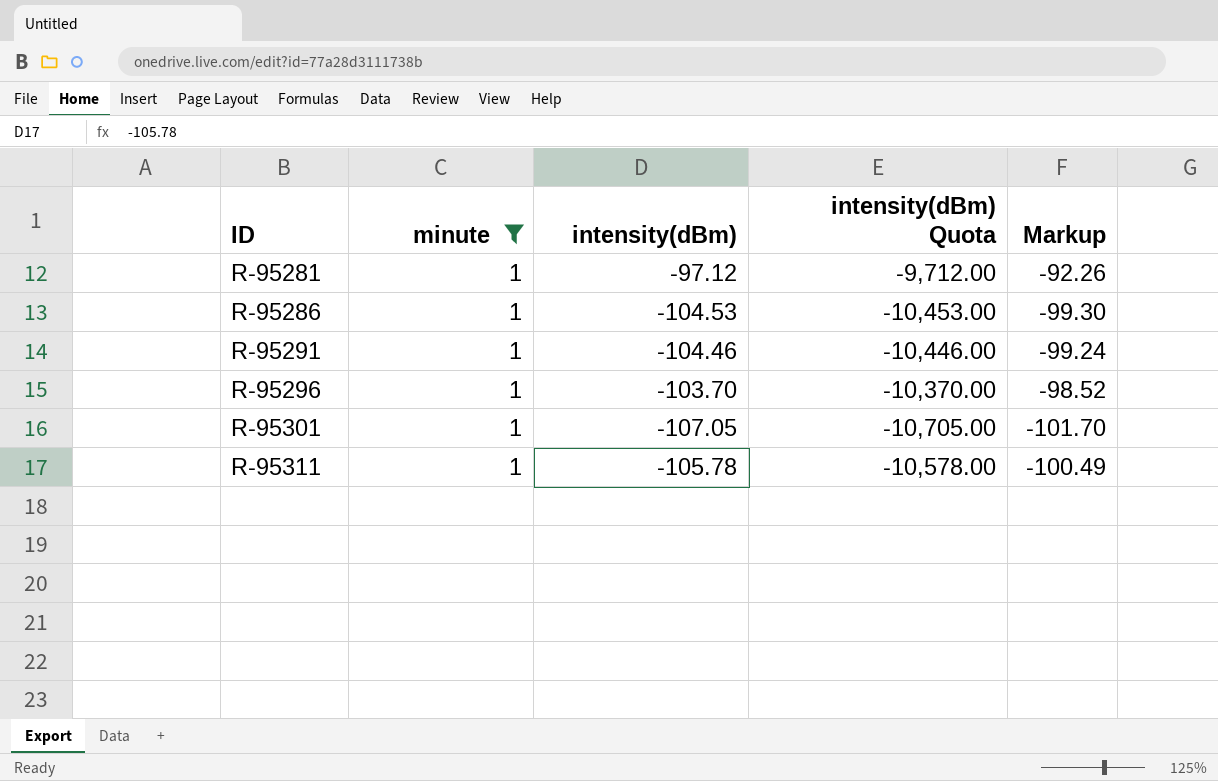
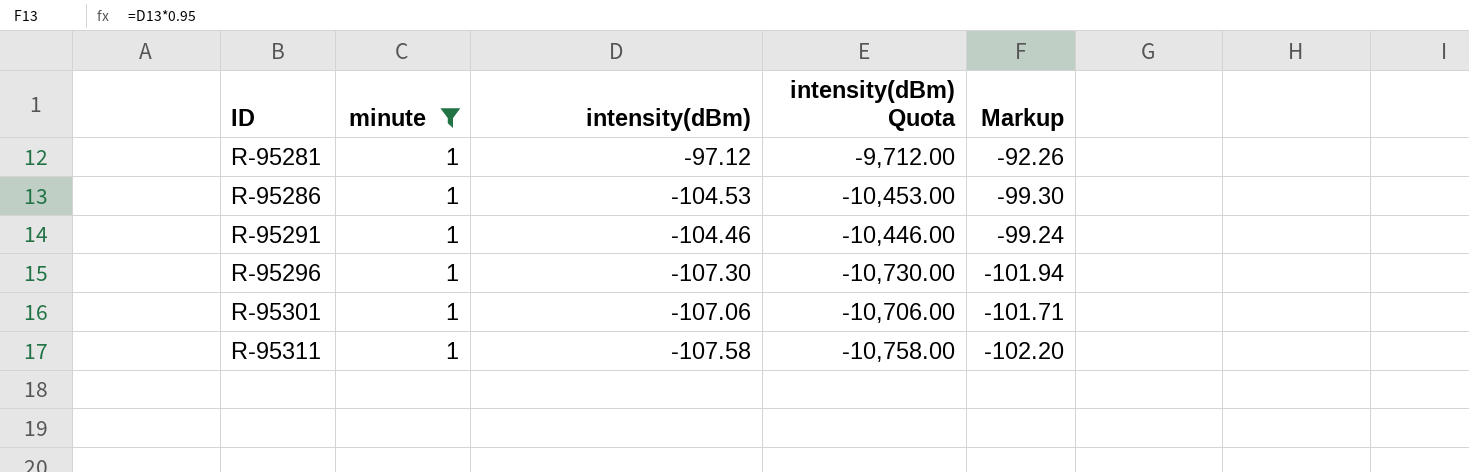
R-95296 | intensity(dBm): -103.70 -> -107.30
R-95296 | intensity(dBm) Quota: -10,370.00 -> -10,730.00
R-95296 | Markup: -98.52 -> -101.94
R-95301 | intensity(dBm): -107.05 -> -107.06
R-95301 | intensity(dBm) Quota: -10,705.00 -> -10,706.00
R-95301 | Markup: -101.70 -> -101.71
R-95311 | intensity(dBm): -105.78 -> -107.58
R-95311 | intensity(dBm) Quota: -10,578.00 -> -10,758.00
R-95311 | Markup: -100.49 -> -102.20

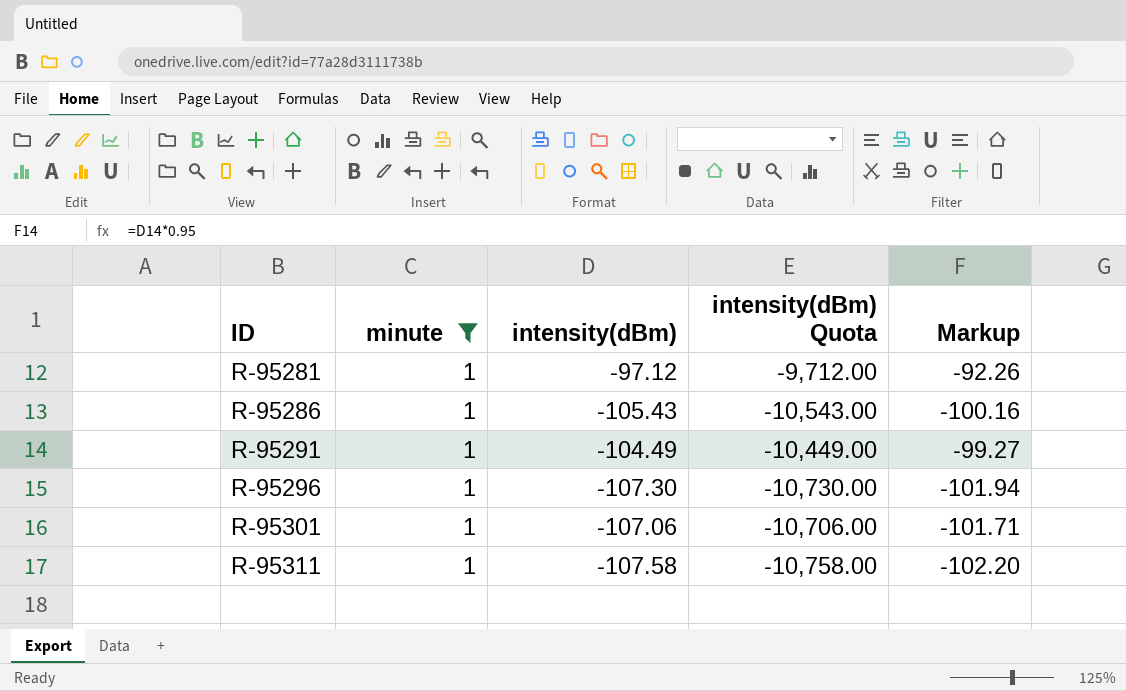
R-95286 | intensity(dBm): -104.53 -> -105.43
R-95286 | intensity(dBm) Quota: -10,453.00 -> -10,543.00
R-95286 | Markup: -99.30 -> -100.16
R-95291 | intensity(dBm): -104.46 -> -104.49
R-95291 | intensity(dBm) Quota: -10,446.00 -> -10,449.00
R-95291 | Markup: -99.24 -> -99.27

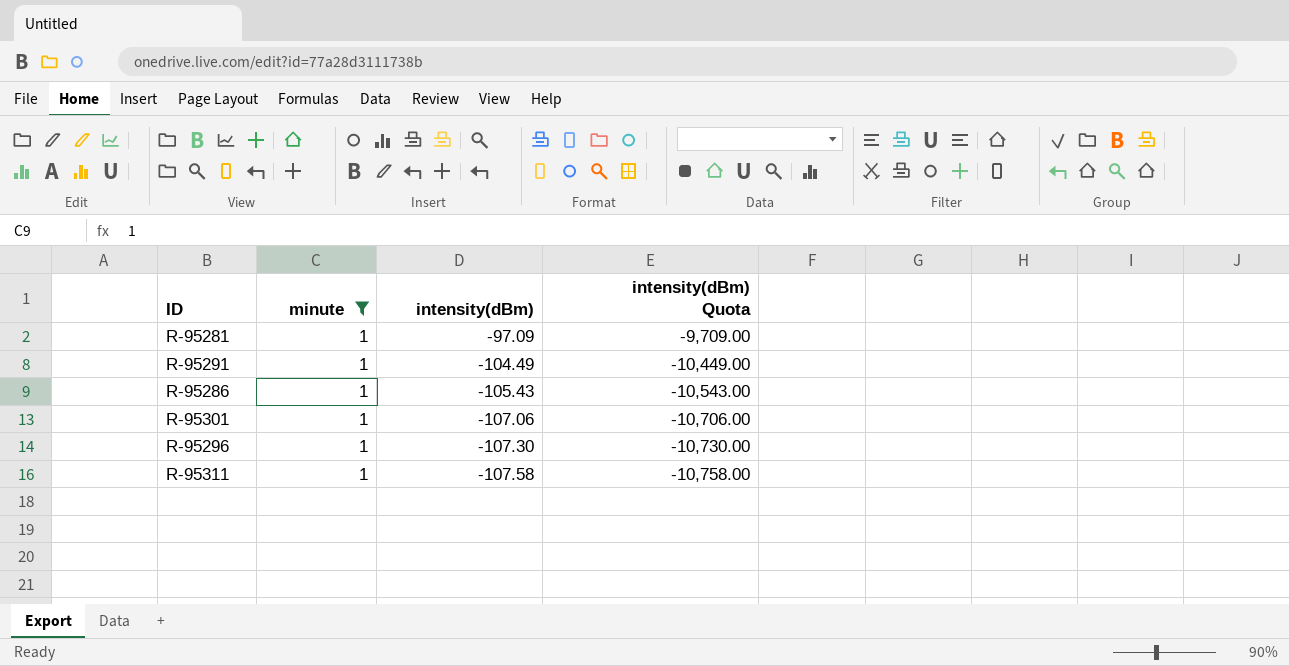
row order: ID ascending -> intensity(dBm) descending
column Markup | formula: [intensity(dBm)] * 0.95 -> none
R-95281 | intensity(dBm): -97.12 -> -97.09
R-95281 | intensity(dBm) Quota: -9,712.00 -> -9,709.00

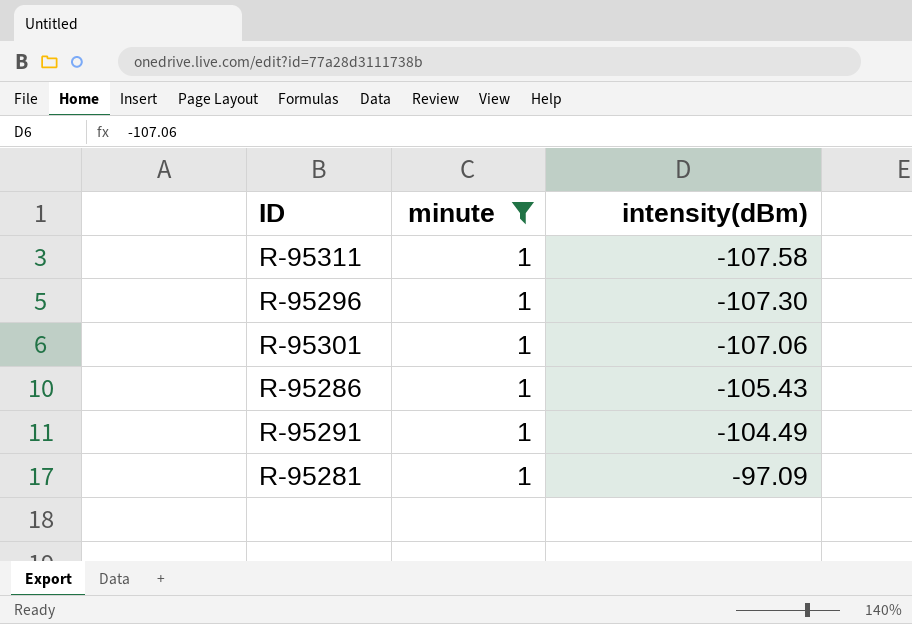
row order: intensity(dBm) descending -> intensity(dBm) ascending
column intensity(dBm) Quota | formula: [intensity(dBm)] * 100 -> none

